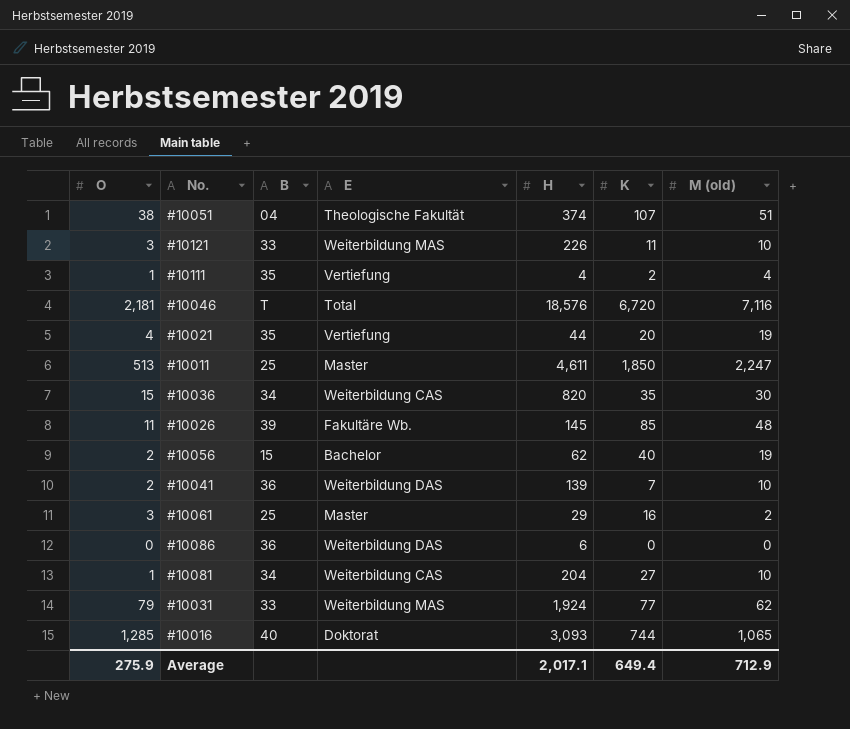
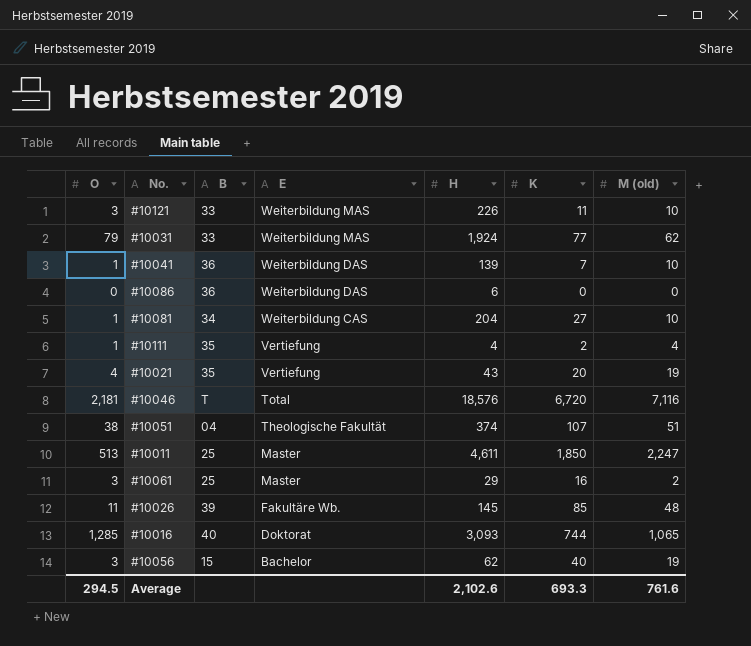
row order: none -> E descending
row #10036: 15 | 34 | Weiterbildung CAS | 820 | 35 | 30 -> none
#10041 | O: 2 -> 1
#10021 | H: 44 -> 43
#10056 | O: 2 -> 3
Average | O: 275.9 -> 294.5
Average | H: 2,017.1 -> 2,102.6
Average | K: 649.4 -> 693.3
Average | M (old): 712.9 -> 761.6

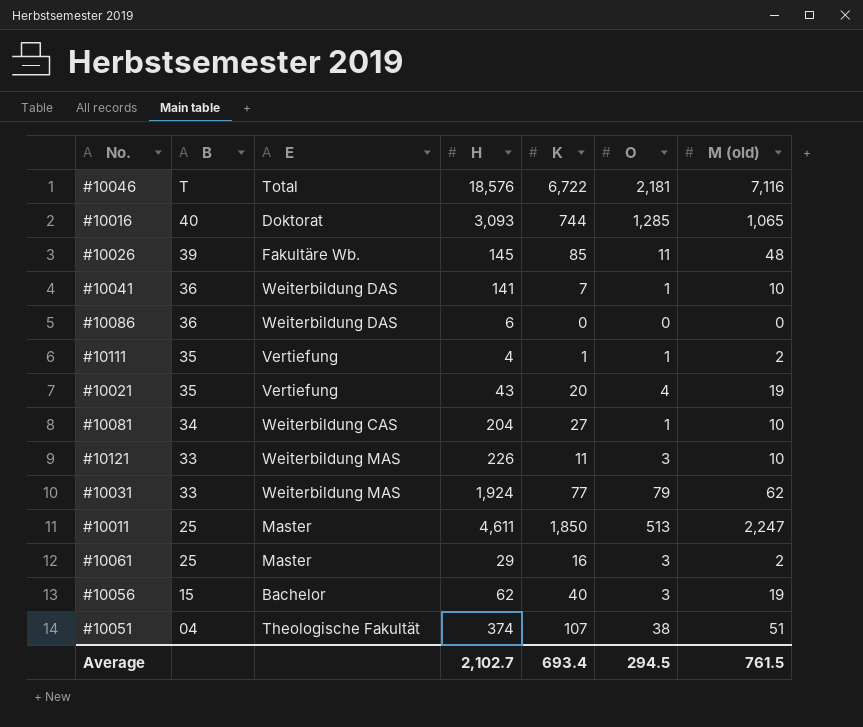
row order: E descending -> B descending
column O | position: 1 -> 6
#10046 | K: 6,720 -> 6,722
#10041 | H: 139 -> 141
#10111 | K: 2 -> 1
#10111 | M (old): 4 -> 2
Average | H: 2,102.6 -> 2,102.7
Average | K: 693.3 -> 693.4
Average | M (old): 761.6 -> 761.5

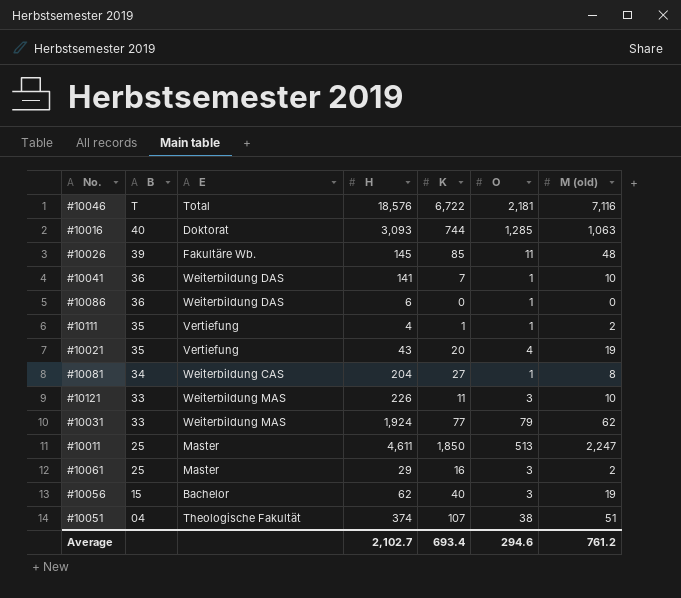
#10016 | M (old): 1,065 -> 1,063
#10086 | O: 0 -> 1
#10081 | M (old): 10 -> 8
Average | O: 294.5 -> 294.6
Average | M (old): 761.5 -> 761.2

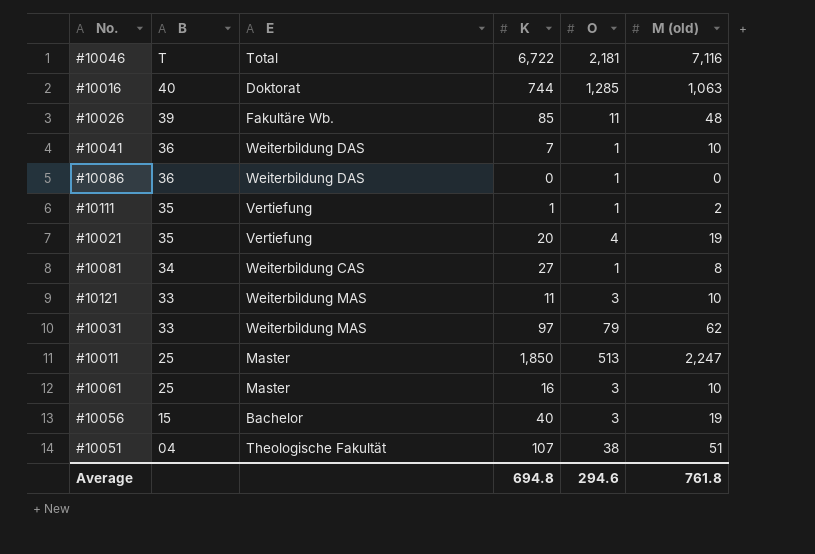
column H | position: 4 -> none
#10031 | K: 77 -> 97
#10061 | M (old): 2 -> 10
Average | K: 693.4 -> 694.8
Average | M (old): 761.2 -> 761.8

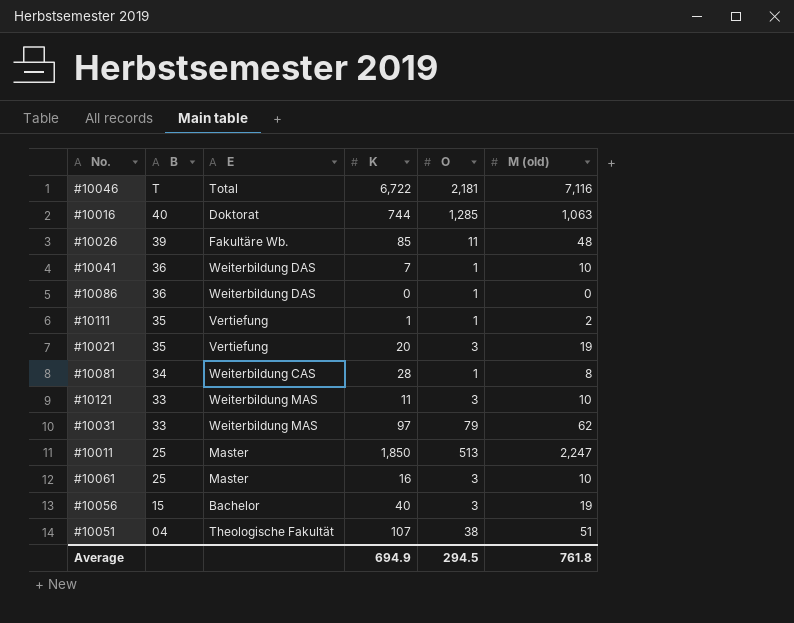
#10021 | O: 4 -> 3
#10081 | K: 27 -> 28
Average | K: 694.8 -> 694.9
Average | O: 294.6 -> 294.5

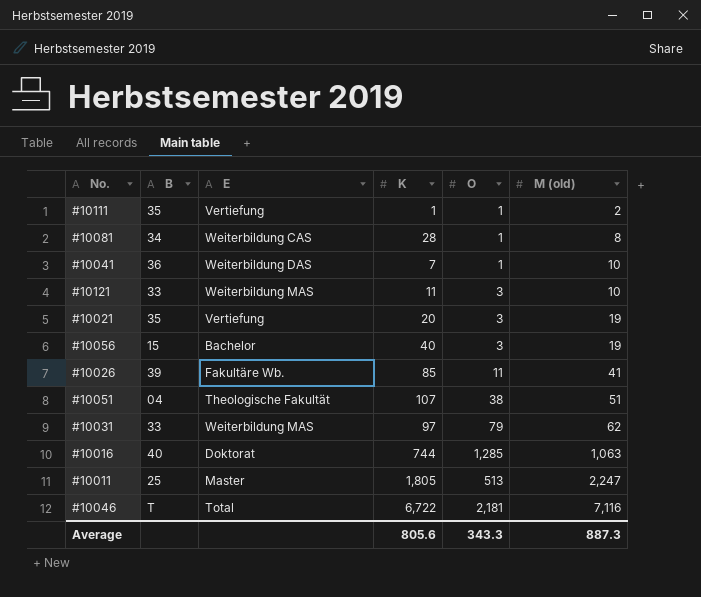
row order: B descending -> M (old) ascending
row #10086: 36 | Weiterbildung DAS | 0 | 1 | 0 -> none
row #10061: 25 | Master | 16 | 3 | 10 -> none
#10026 | M (old): 48 -> 41
#10011 | K: 1,850 -> 1,805
Average | K: 694.9 -> 805.6
Average | O: 294.5 -> 343.3
Average | M (old): 761.8 -> 887.3

